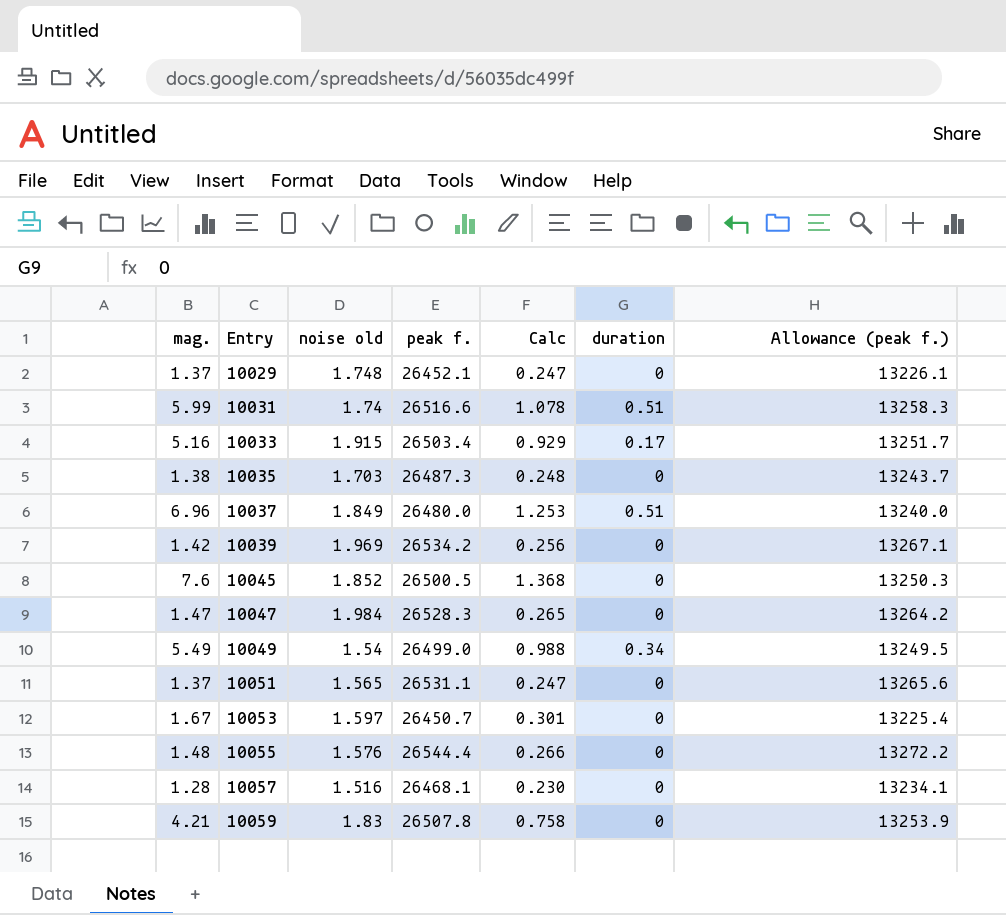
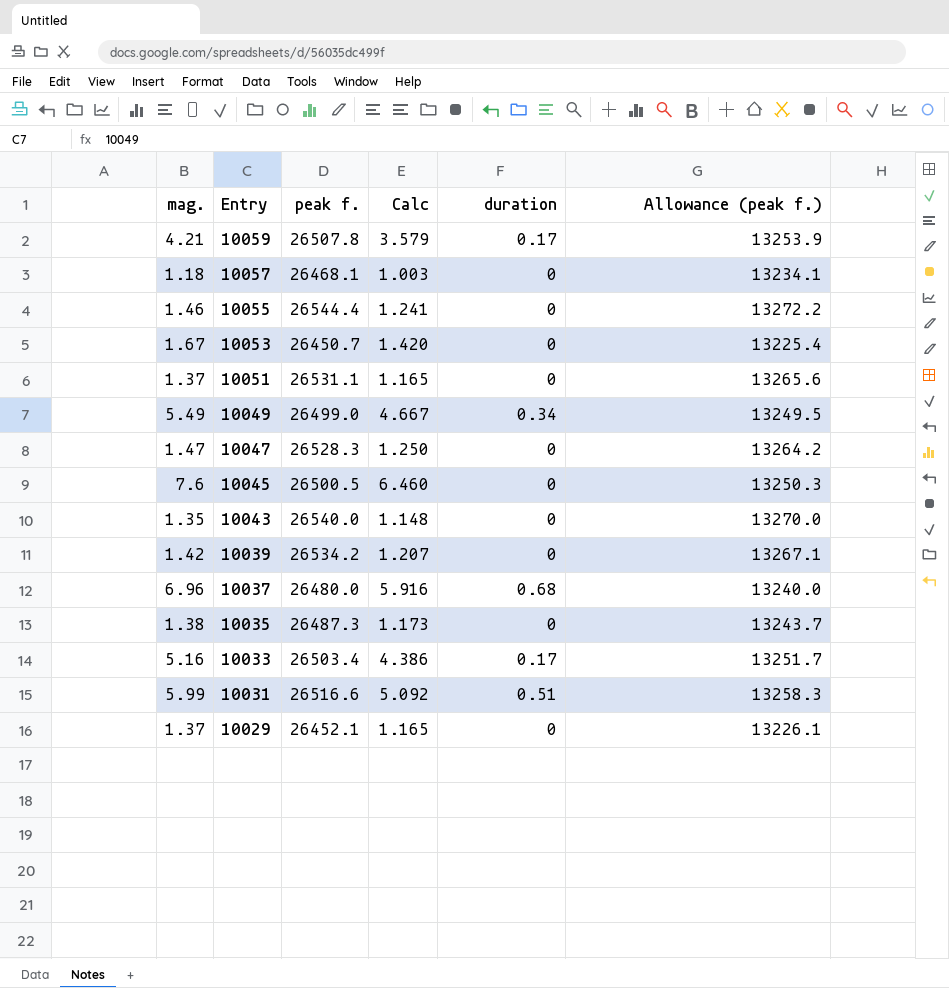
row order: Entry ascending -> Entry descending
column noise old | position: 3 -> none
column Calc | formula: [mag.] * 0.18 -> [mag.] * 0.85
10059 | duration: 0 -> 0.17
10057 | mag.: 1.28 -> 1.18
10055 | mag.: 1.48 -> 1.46
row 10043: none -> 1.35 | 26540.0 | 1.148 | 0 | 13270.0
10037 | duration: 0.51 -> 0.68

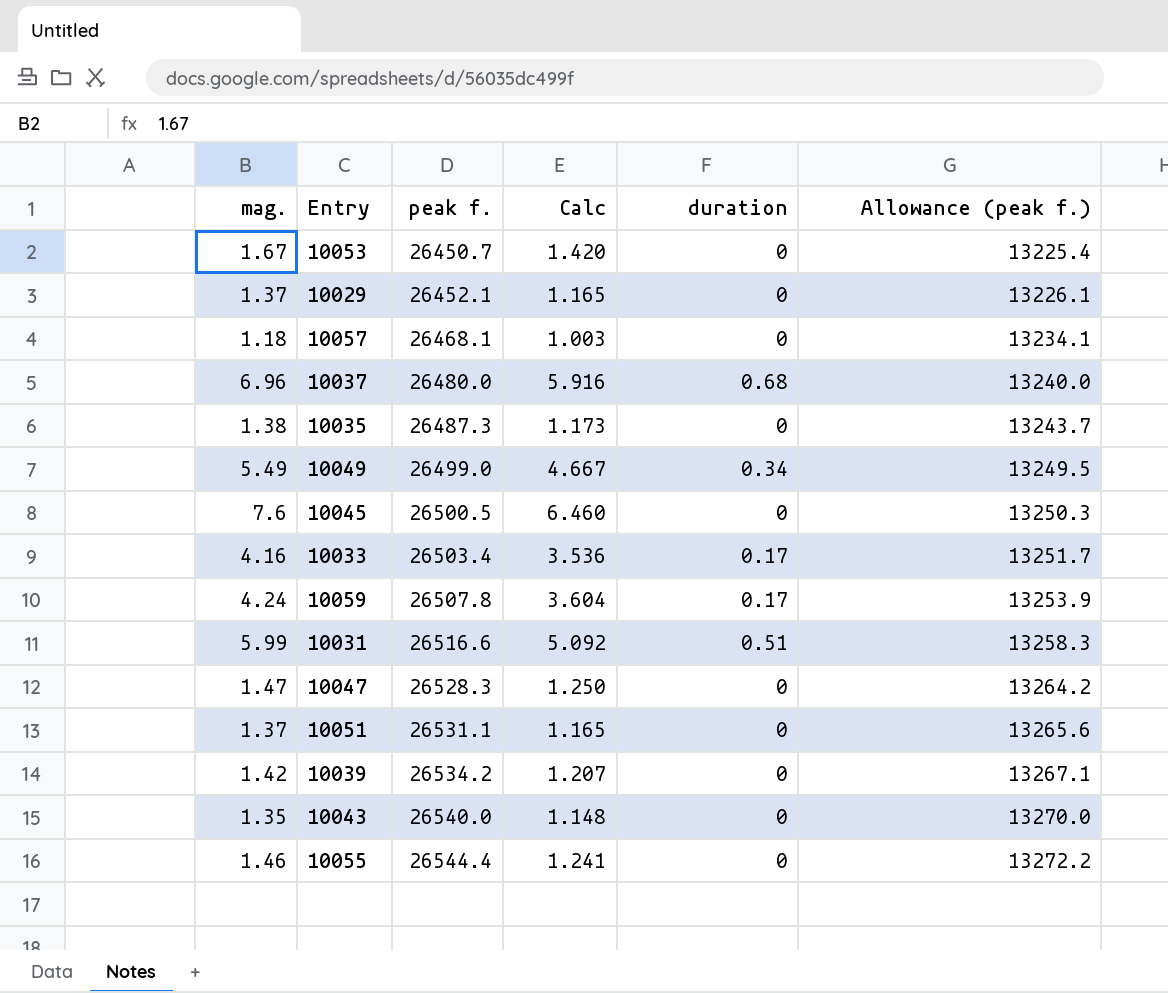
row order: Entry descending -> peak f. ascending
10033 | mag.: 5.16 -> 4.16
10033 | Calc: 4.386 -> 3.536
10059 | mag.: 4.21 -> 4.24
10059 | Calc: 3.579 -> 3.604

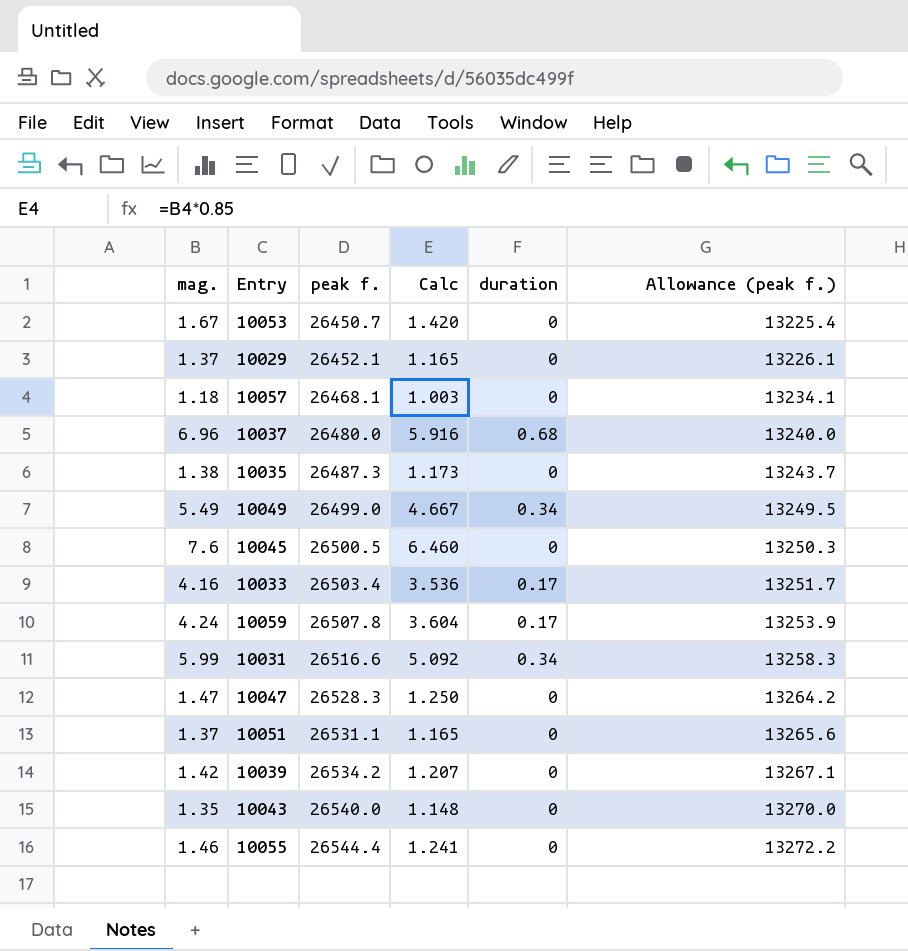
10031 | duration: 0.51 -> 0.34

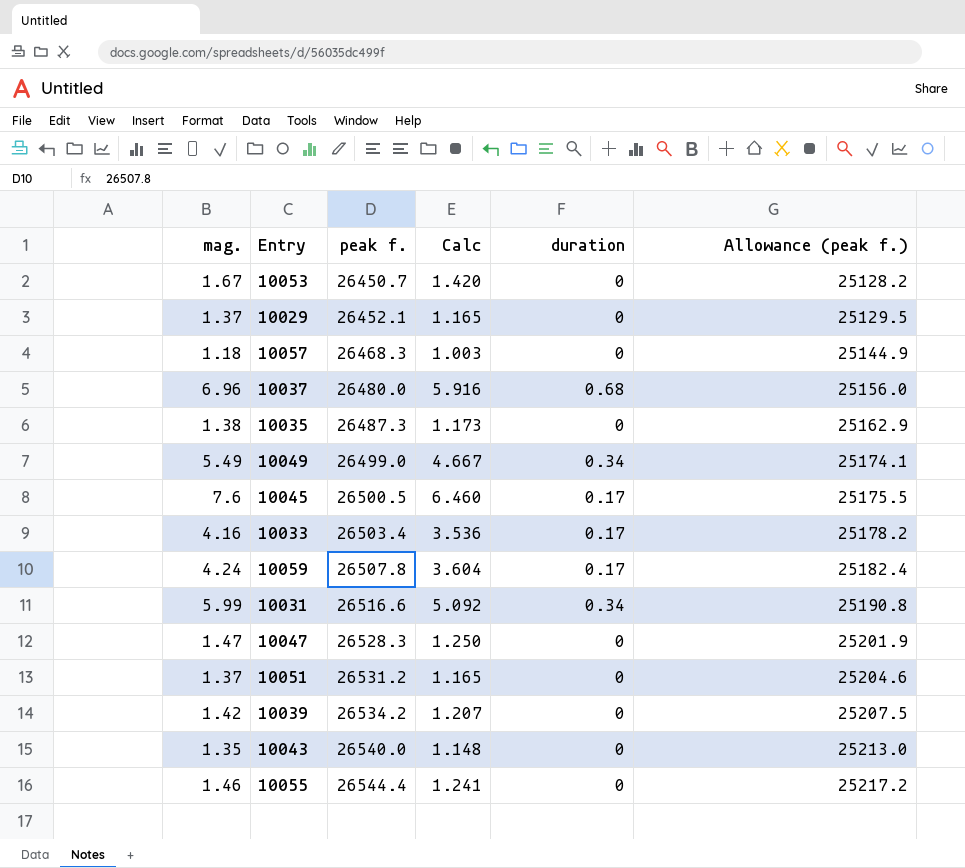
column Allowance (peak f.) | formula: [peak f.] * 0.5 -> [peak f.] * 0.95
10057 | peak f.: 26468.1 -> 26468.3
10045 | duration: 0 -> 0.17
10051 | peak f.: 26531.1 -> 26531.2

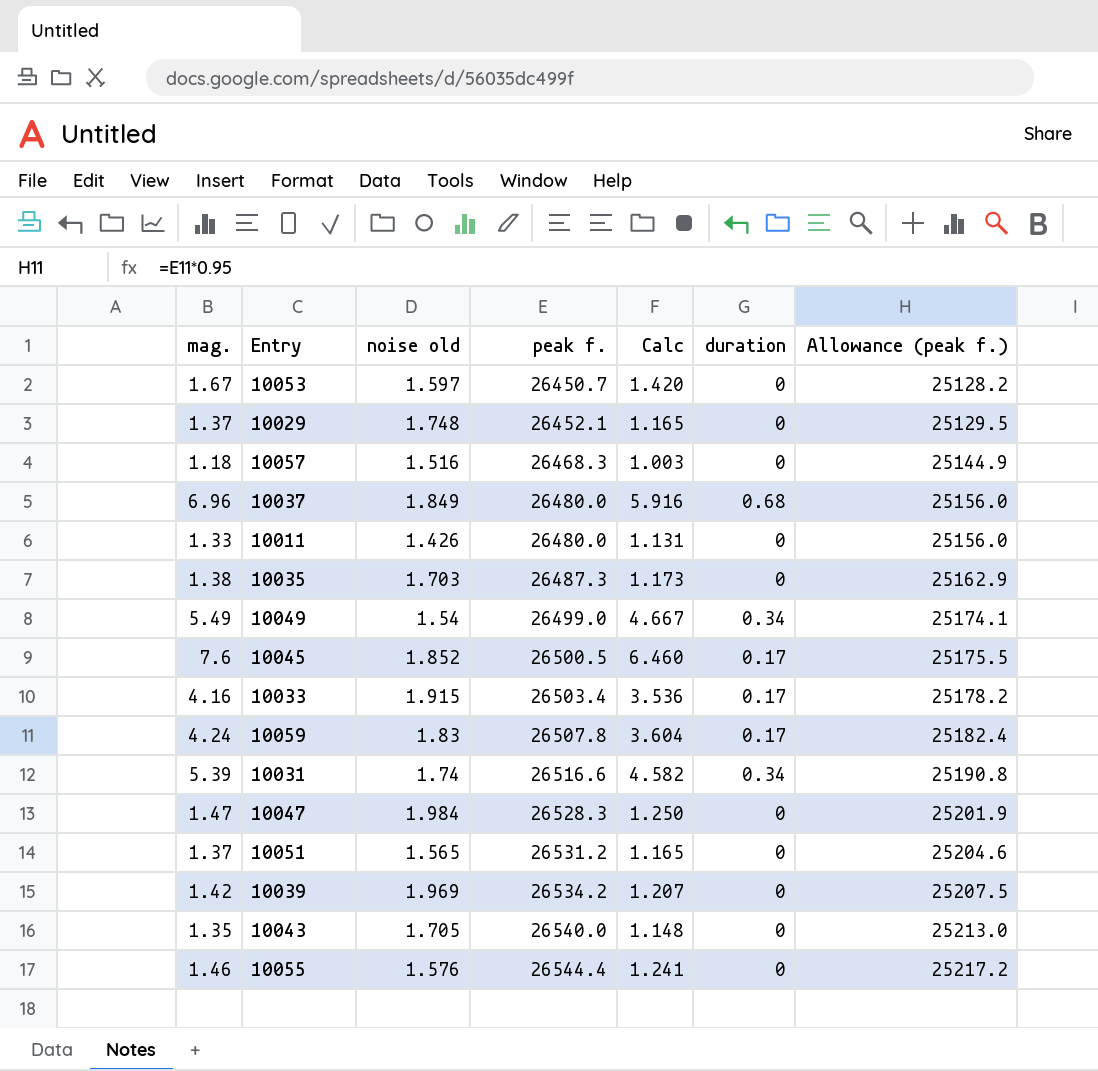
column noise old | position: none -> 3
row 10011: none -> 1.33 | 1.426 | 26480.0 | 1.131 | 0 | 25156.0
10031 | mag.: 5.99 -> 5.39
10031 | Calc: 5.092 -> 4.582

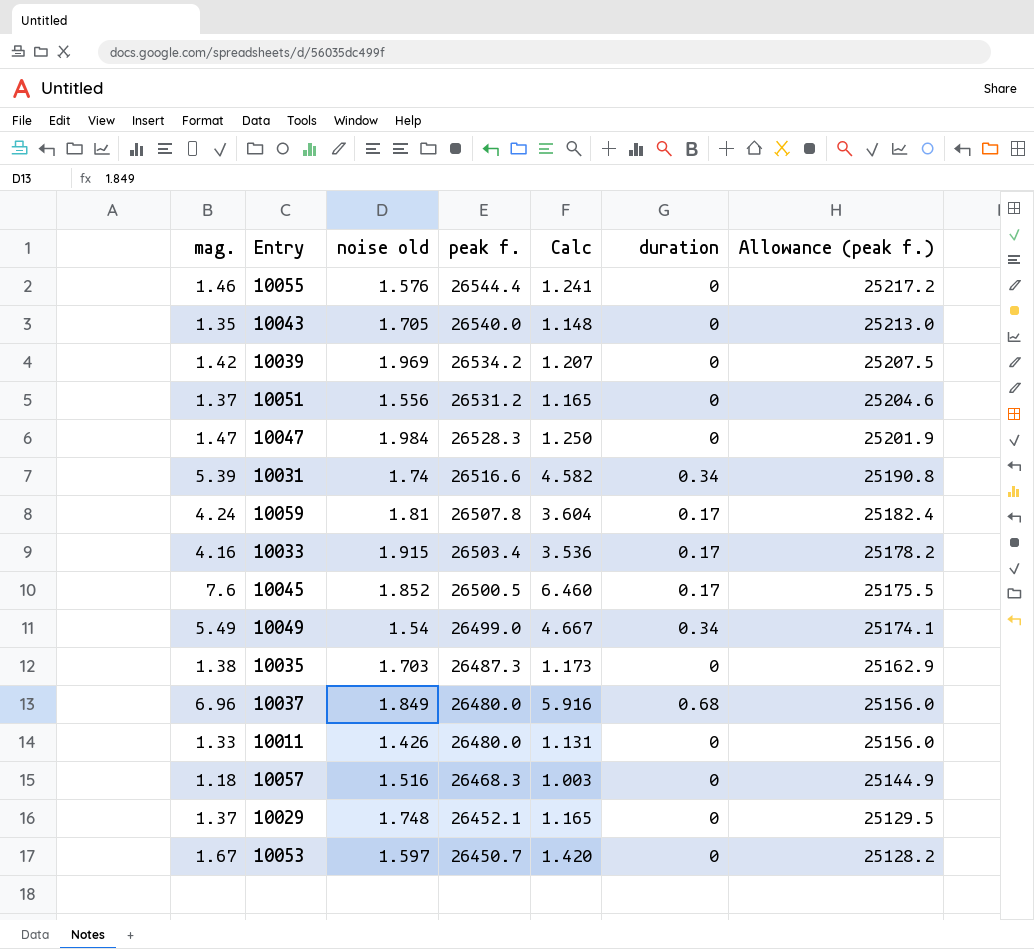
row order: peak f. ascending -> peak f. descending
10051 | noise old: 1.565 -> 1.556
10059 | noise old: 1.83 -> 1.81

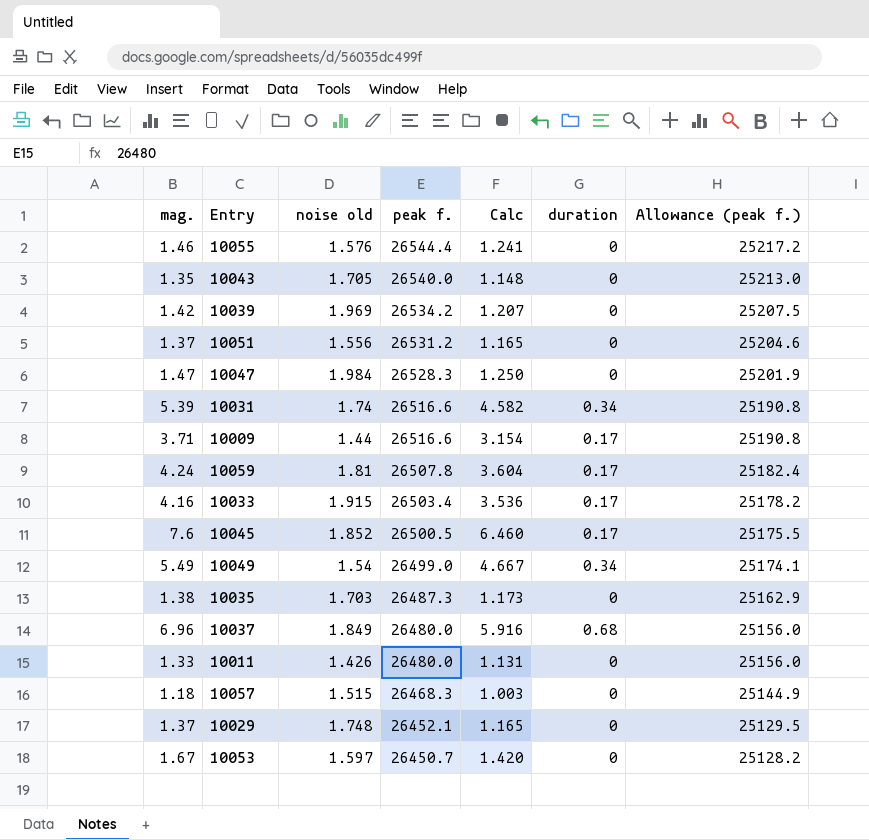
row 10009: none -> 3.71 | 1.44 | 26516.6 | 3.154 | 0.17 | 25190.8
10057 | noise old: 1.516 -> 1.515

